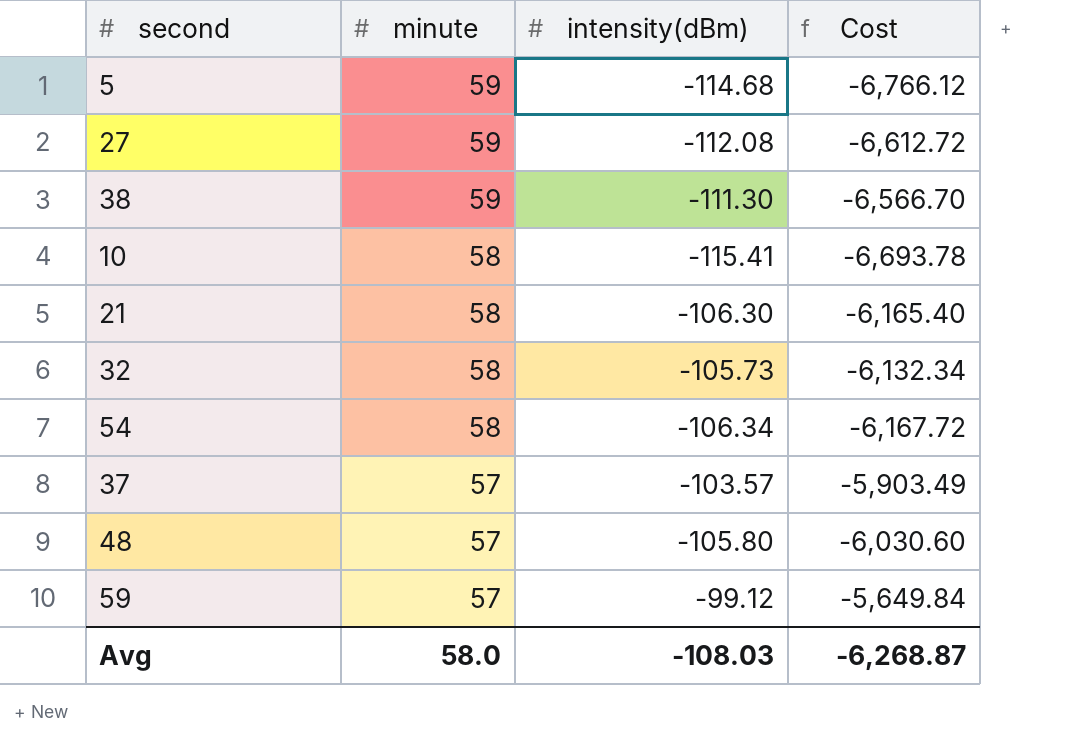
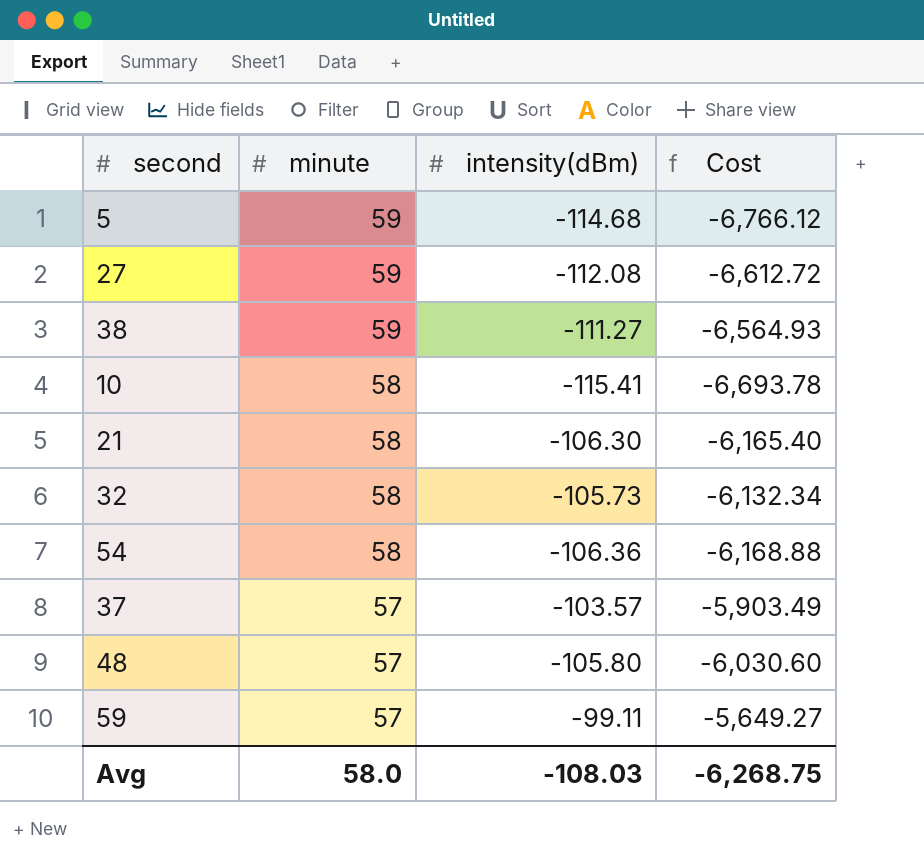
38 | intensity(dBm): -111.30 -> -111.27
38 | Cost: -6,566.70 -> -6,564.93
54 | intensity(dBm): -106.34 -> -106.36
54 | Cost: -6,167.72 -> -6,168.88
59 | intensity(dBm): -99.12 -> -99.11
59 | Cost: -5,649.84 -> -5,649.27
Avg | Cost: -6,268.87 -> -6,268.75

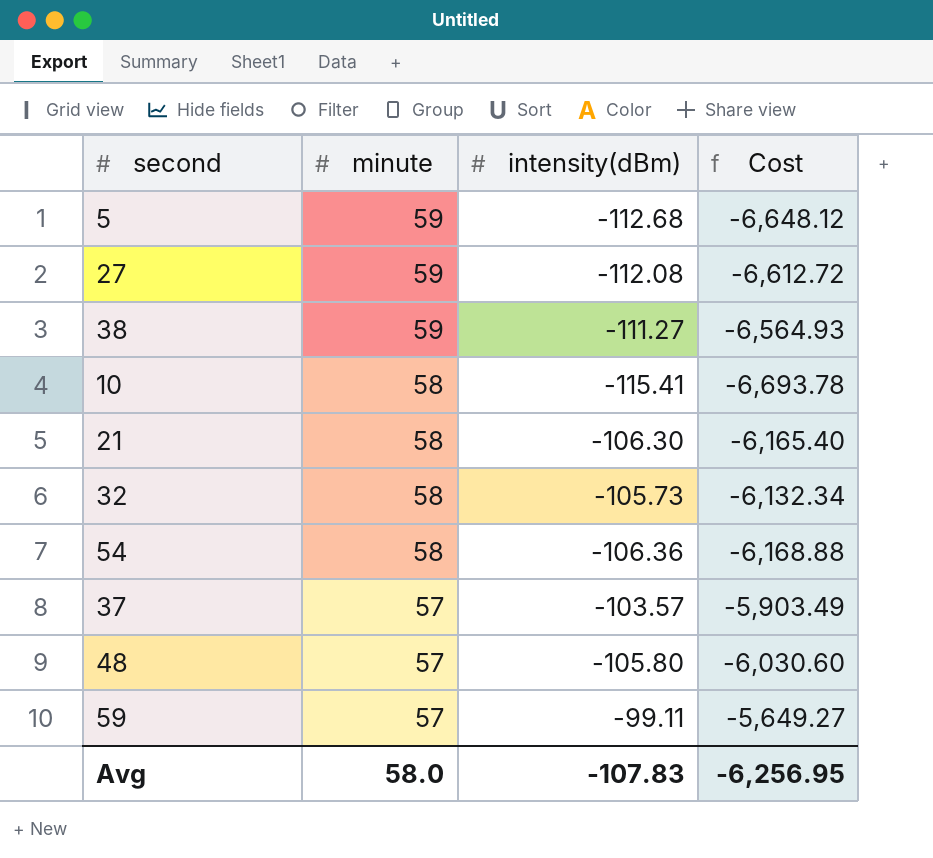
5 | intensity(dBm): -114.68 -> -112.68
5 | Cost: -6,766.12 -> -6,648.12
Avg | intensity(dBm): -108.03 -> -107.83
Avg | Cost: -6,268.75 -> -6,256.95

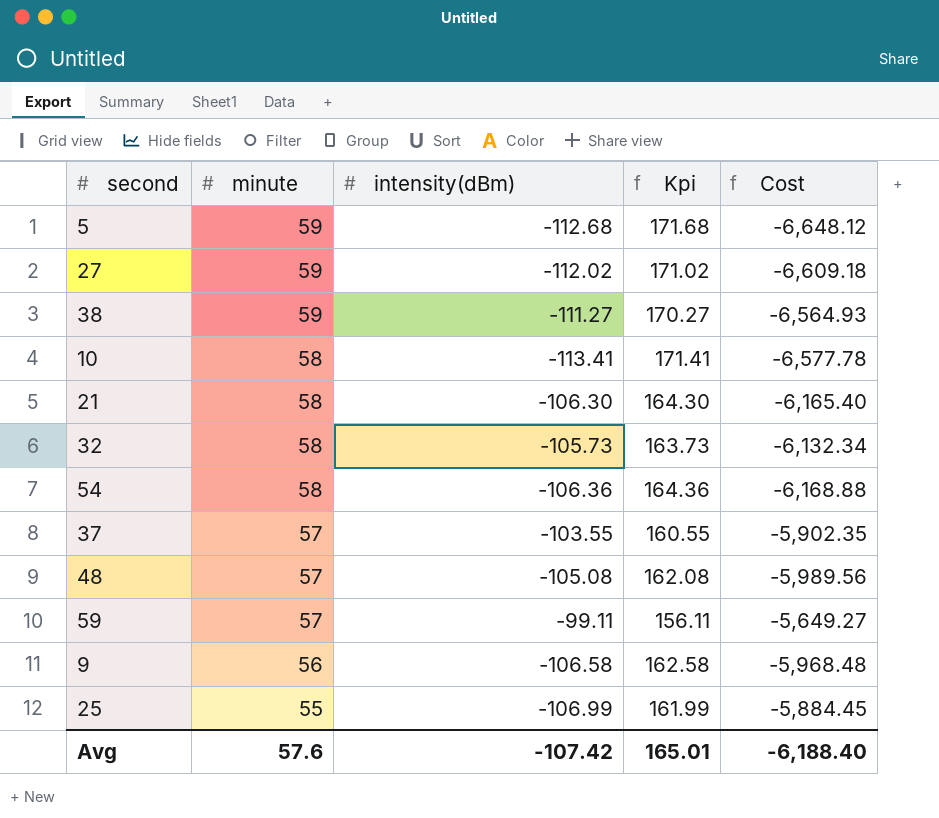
column Kpi | formula: none -> [minute] - [intensity(dBm)]
27 | intensity(dBm): -112.08 -> -112.02
27 | Cost: -6,612.72 -> -6,609.18
10 | intensity(dBm): -115.41 -> -113.41
10 | Cost: -6,693.78 -> -6,577.78
37 | intensity(dBm): -103.57 -> -103.55
37 | Cost: -5,903.49 -> -5,902.35
48 | intensity(dBm): -105.80 -> -105.08
48 | Cost: -6,030.60 -> -5,989.56
row 9: none -> 56 | -106.58 | 162.58 | -5,968.48
row 25: none -> 55 | -106.99 | 161.99 | -5,884.45
Avg | minute: 58.0 -> 57.6
Avg | intensity(dBm): -107.83 -> -107.42
Avg | Cost: -6,256.95 -> -6,188.40

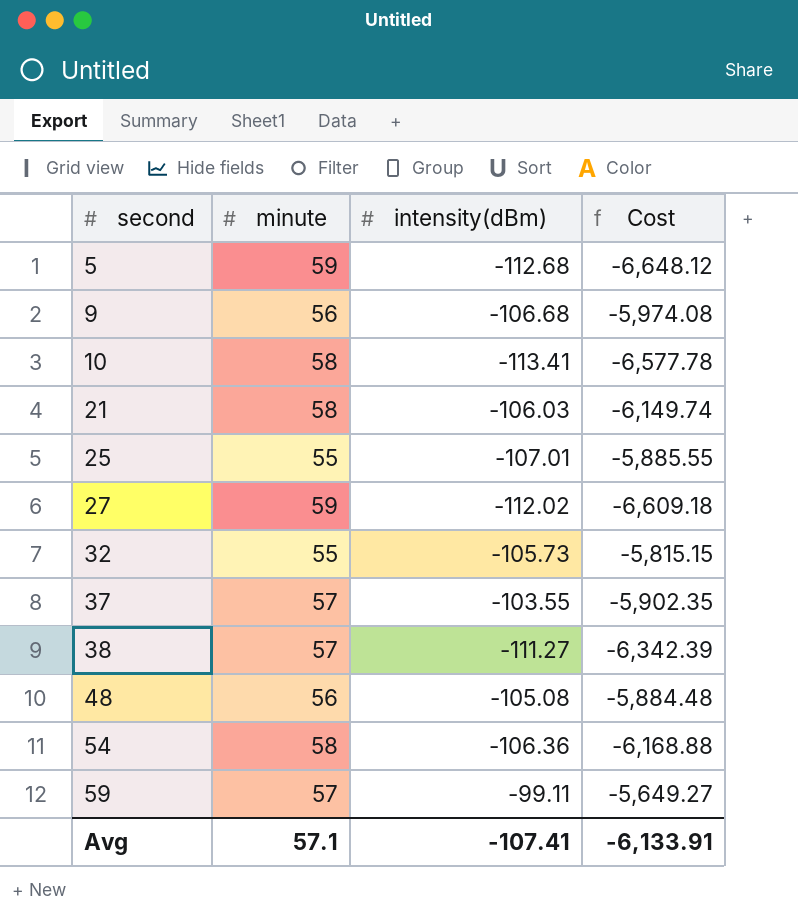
row order: minute descending -> second ascending
column Kpi | formula: [minute] - [intensity(dBm)] -> none
9 | intensity(dBm): -106.58 -> -106.68
9 | Cost: -5,968.48 -> -5,974.08
21 | intensity(dBm): -106.30 -> -106.03
21 | Cost: -6,165.40 -> -6,149.74
25 | intensity(dBm): -106.99 -> -107.01
25 | Cost: -5,884.45 -> -5,885.55
32 | minute: 58 -> 55
32 | Cost: -6,132.34 -> -5,815.15
38 | minute: 59 -> 57
38 | Cost: -6,564.93 -> -6,342.39
48 | minute: 57 -> 56
48 | Cost: -5,989.56 -> -5,884.48
Avg | minute: 57.6 -> 57.1
Avg | intensity(dBm): -107.42 -> -107.41
Avg | Cost: -6,188.40 -> -6,133.91

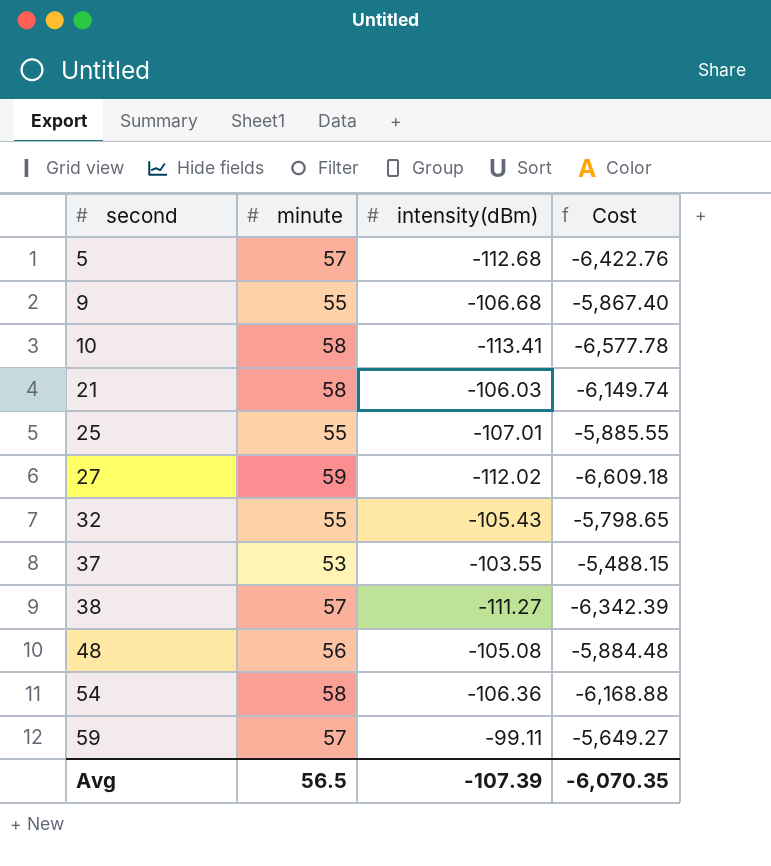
5 | minute: 59 -> 57
5 | Cost: -6,648.12 -> -6,422.76
9 | minute: 56 -> 55
9 | Cost: -5,974.08 -> -5,867.40
32 | intensity(dBm): -105.73 -> -105.43
32 | Cost: -5,815.15 -> -5,798.65
37 | minute: 57 -> 53
37 | Cost: -5,902.35 -> -5,488.15
Avg | minute: 57.1 -> 56.5
Avg | intensity(dBm): -107.41 -> -107.39
Avg | Cost: -6,133.91 -> -6,070.35

